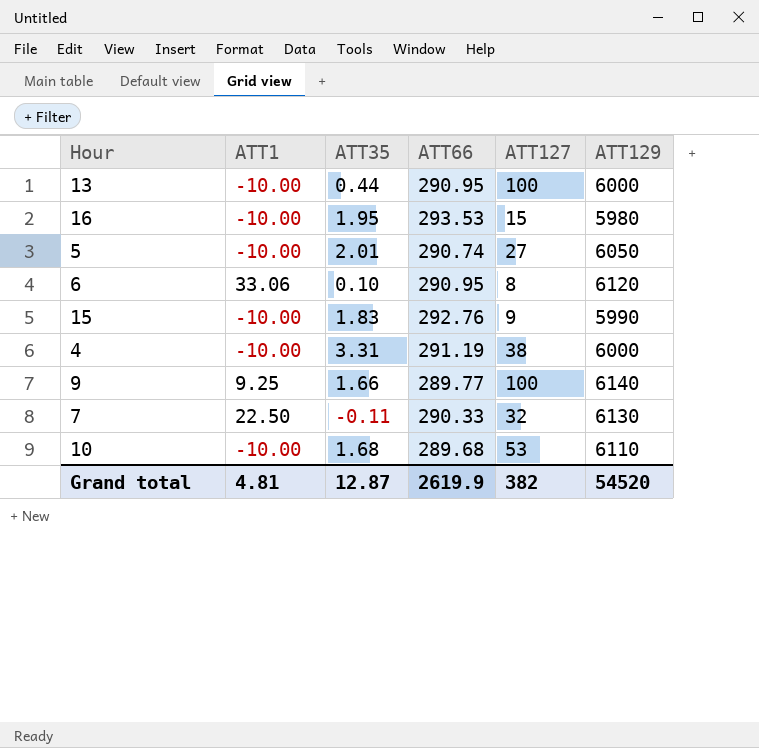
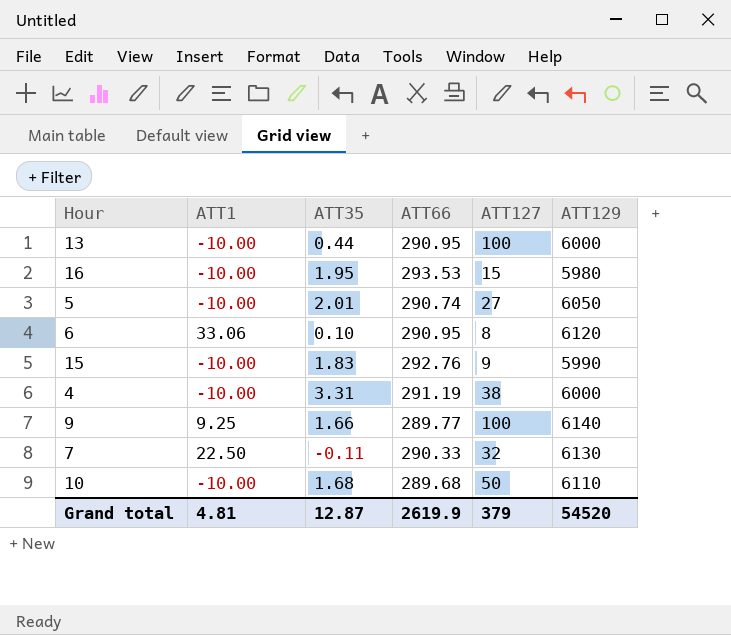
10 | ATT127: 53 -> 50
Grand total | ATT127: 382 -> 379

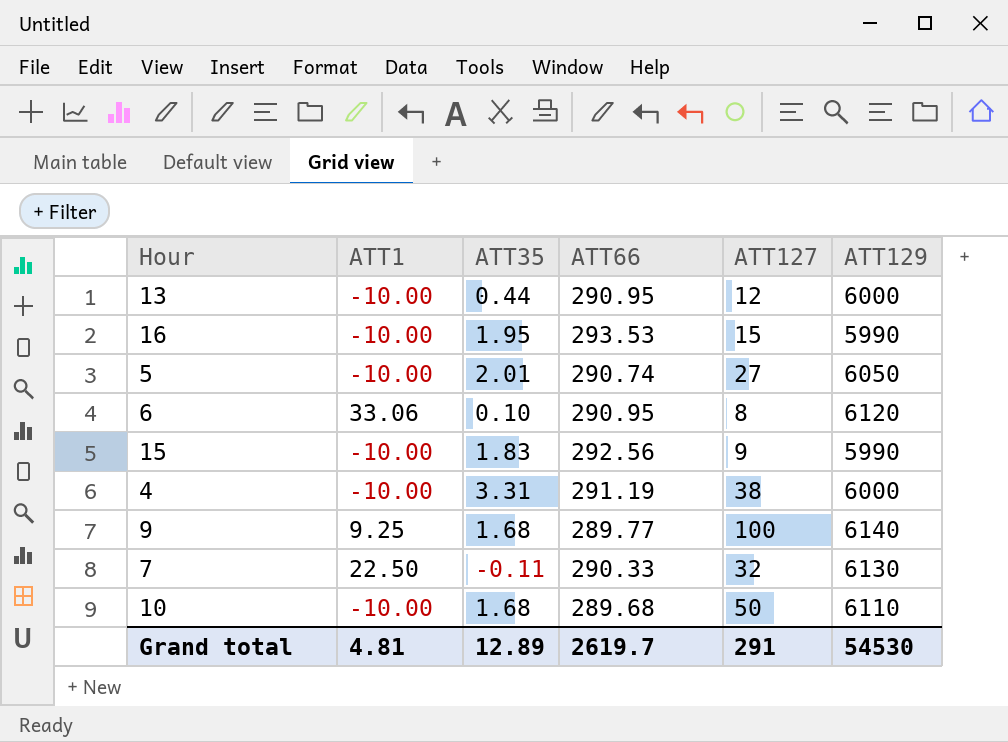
13 | ATT127: 100 -> 12
16 | ATT129: 5980 -> 5990
15 | ATT66: 292.76 -> 292.56
9 | ATT35: 1.66 -> 1.68
Grand total | ATT35: 12.87 -> 12.89
Grand total | ATT66: 2619.9 -> 2619.7
Grand total | ATT127: 379 -> 291
Grand total | ATT129: 54520 -> 54530

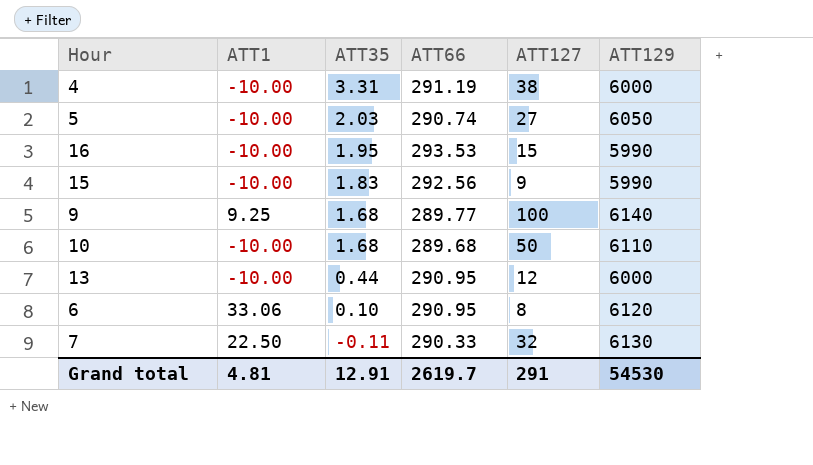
row order: none -> ATT35 descending
5 | ATT35: 2.01 -> 2.03
Grand total | ATT35: 12.89 -> 12.91

